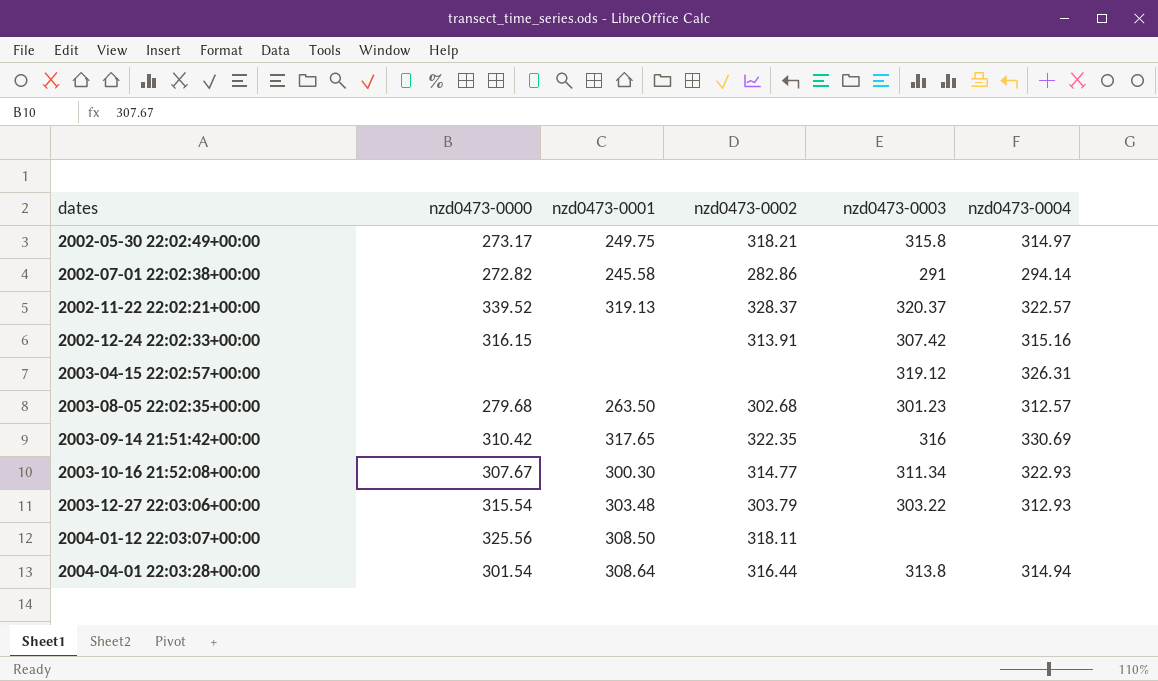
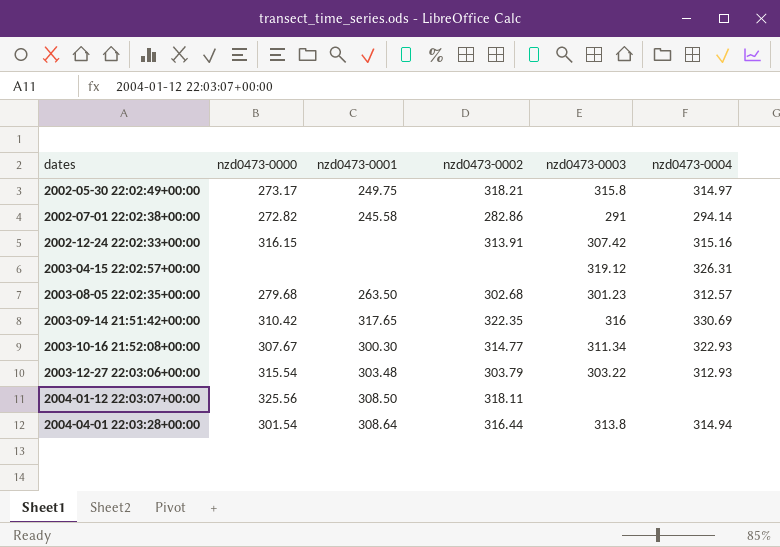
row 2002-11-22 22:02:21+00:00: 339.52 | 319.13 | 328.37 | 320.37 | 322.57 -> none

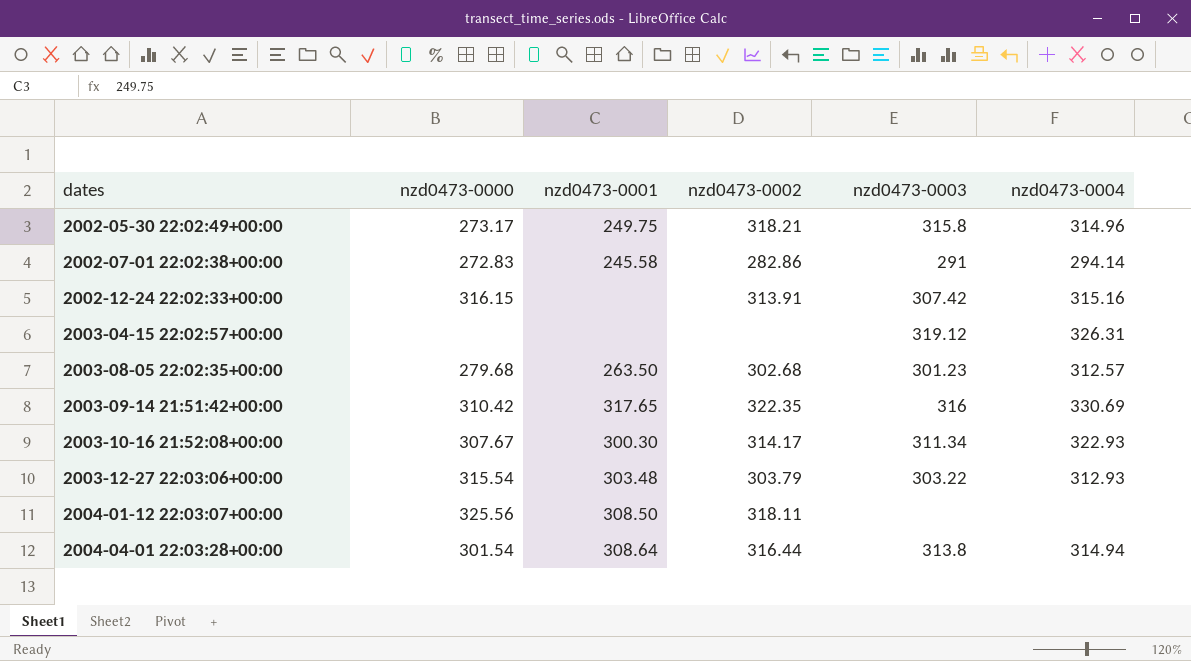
2002-05-30 22:02:49+00:00 | nzd0473-0004: 314.97 -> 314.96
2002-07-01 22:02:38+00:00 | nzd0473-0000: 272.82 -> 272.83
2003-10-16 21:52:08+00:00 | nzd0473-0002: 314.77 -> 314.17

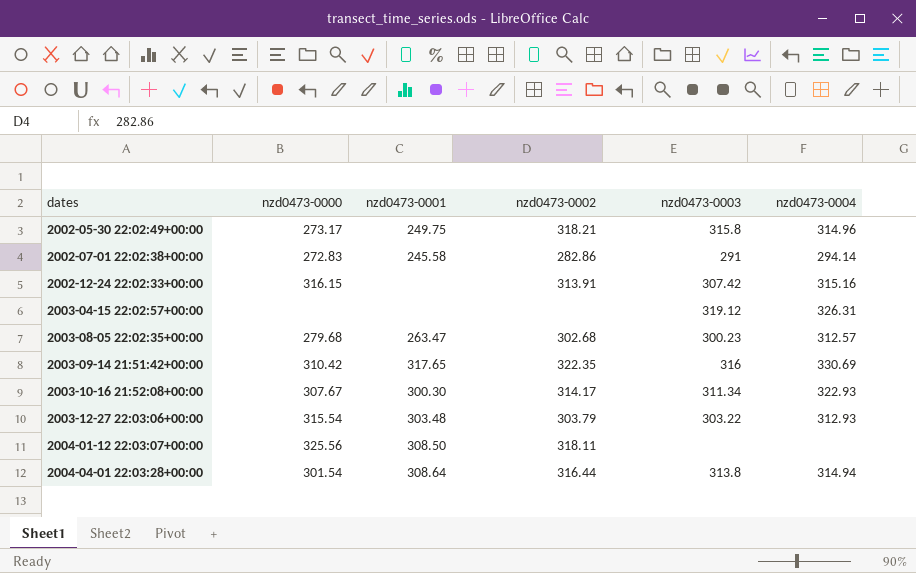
2003-08-05 22:02:35+00:00 | nzd0473-0001: 263.50 -> 263.47
2003-08-05 22:02:35+00:00 | nzd0473-0003: 301.23 -> 300.23

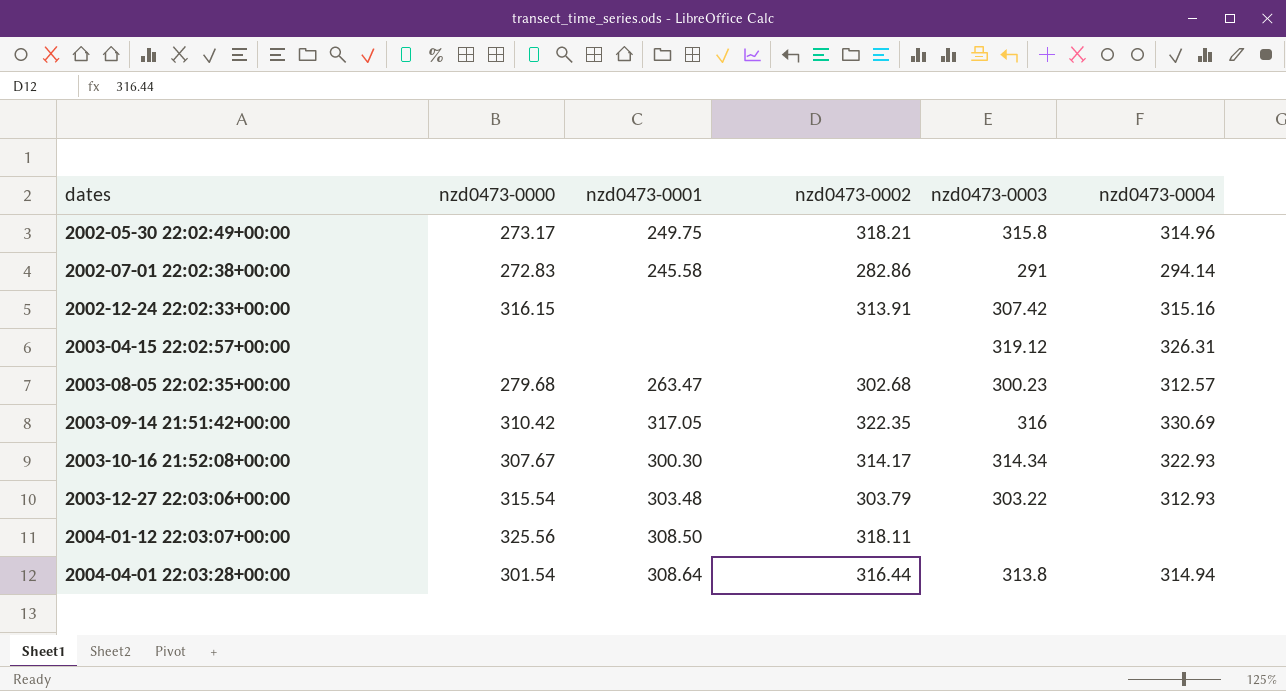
2003-09-14 21:51:42+00:00 | nzd0473-0001: 317.65 -> 317.05
2003-10-16 21:52:08+00:00 | nzd0473-0003: 311.34 -> 314.34

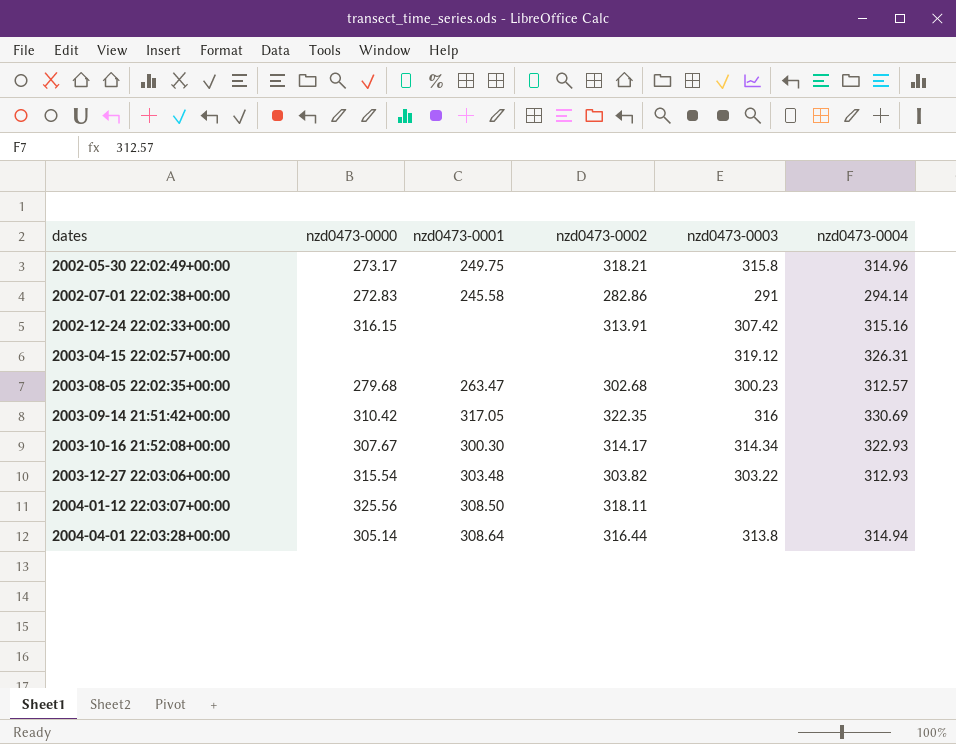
2003-12-27 22:03:06+00:00 | nzd0473-0002: 303.79 -> 303.82
2004-04-01 22:03:28+00:00 | nzd0473-0000: 301.54 -> 305.14

